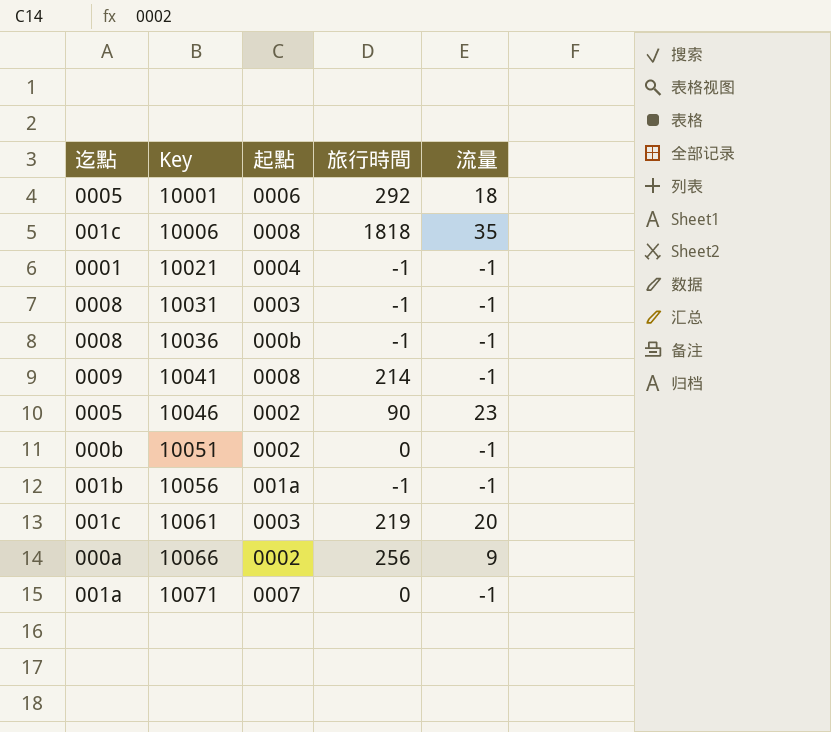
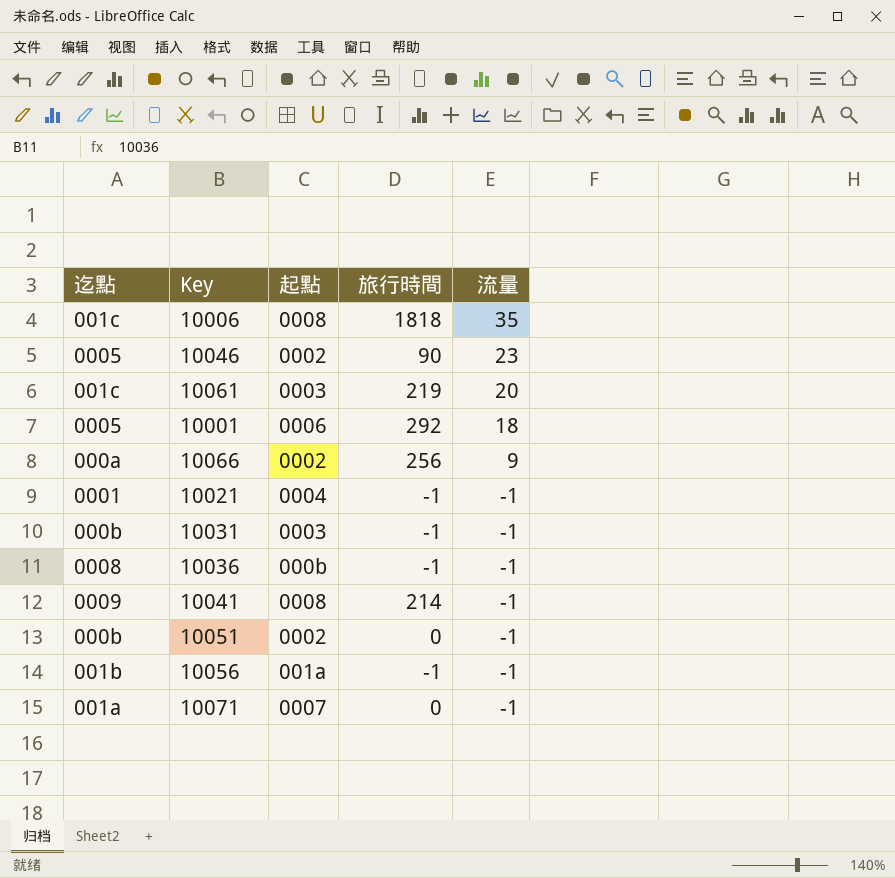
row order: Key ascending -> 流量 descending
10031 | 迄點: 0008 -> 000b

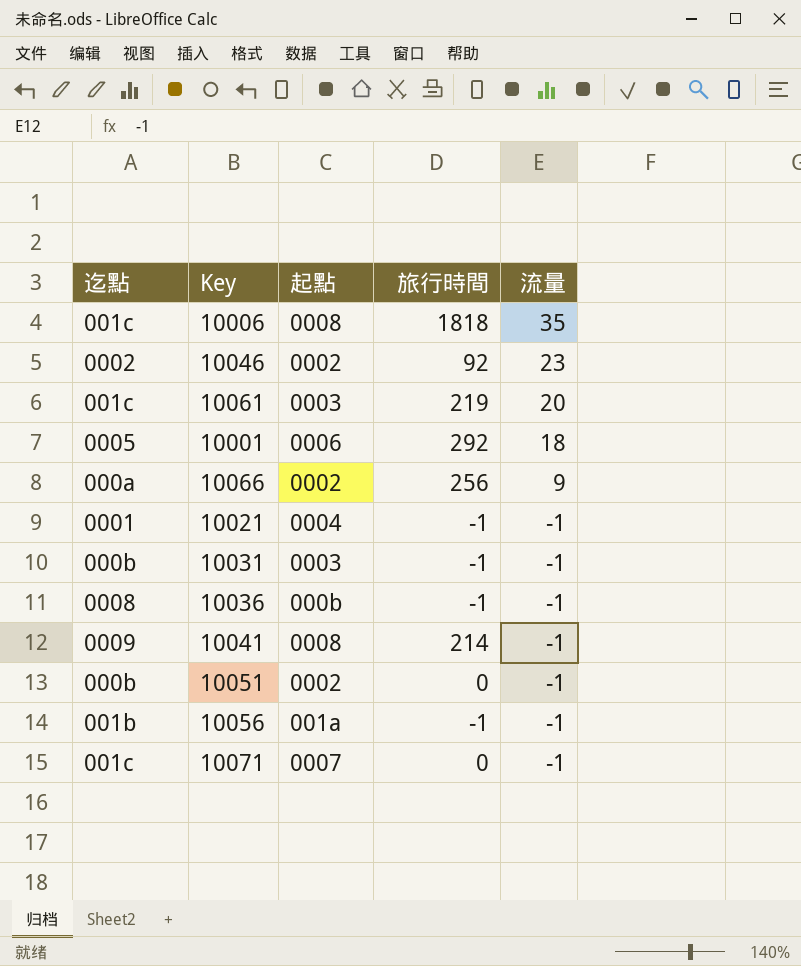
10046 | 迄點: 0005 -> 0002
10046 | 旅行時間: 90 -> 92
10071 | 迄點: 001a -> 001c

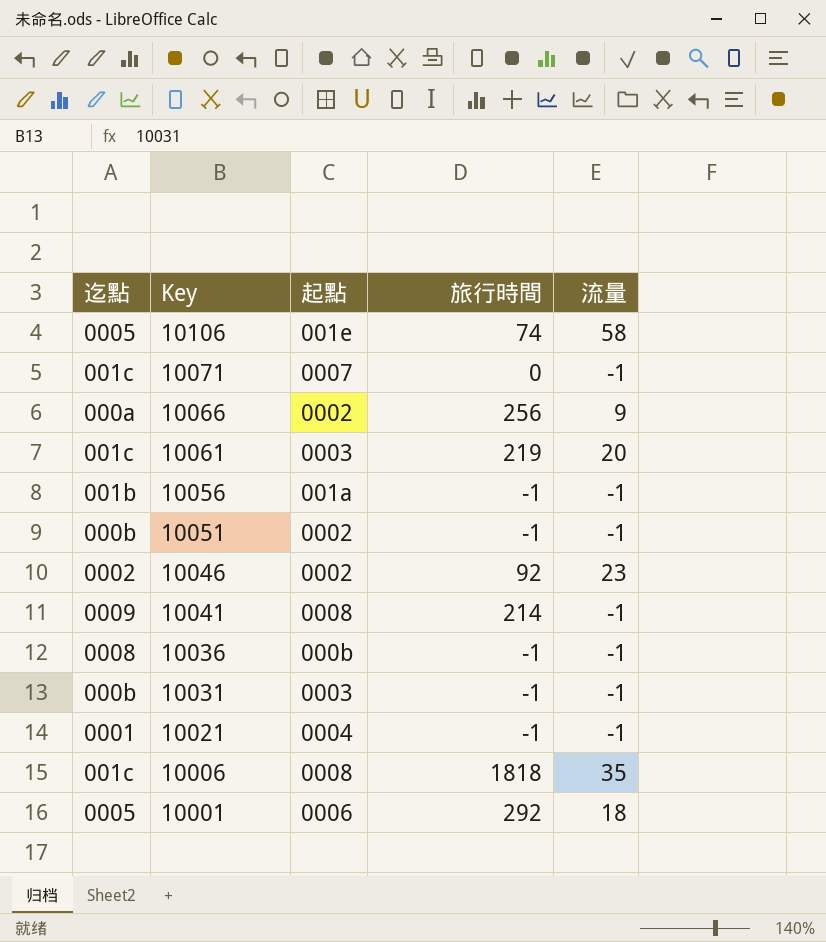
row order: 流量 descending -> Key descending
row 10106: none -> 0005 | 001e | 74 | 58
10051 | 旅行時間: 0 -> -1

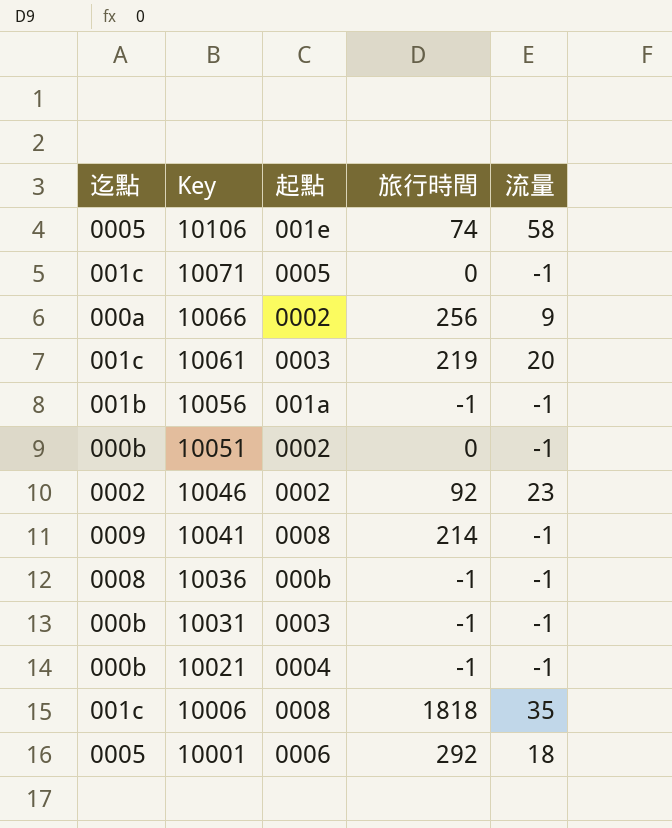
10071 | 起點: 0007 -> 0005
10051 | 旅行時間: -1 -> 0
10021 | 迄點: 0001 -> 000b

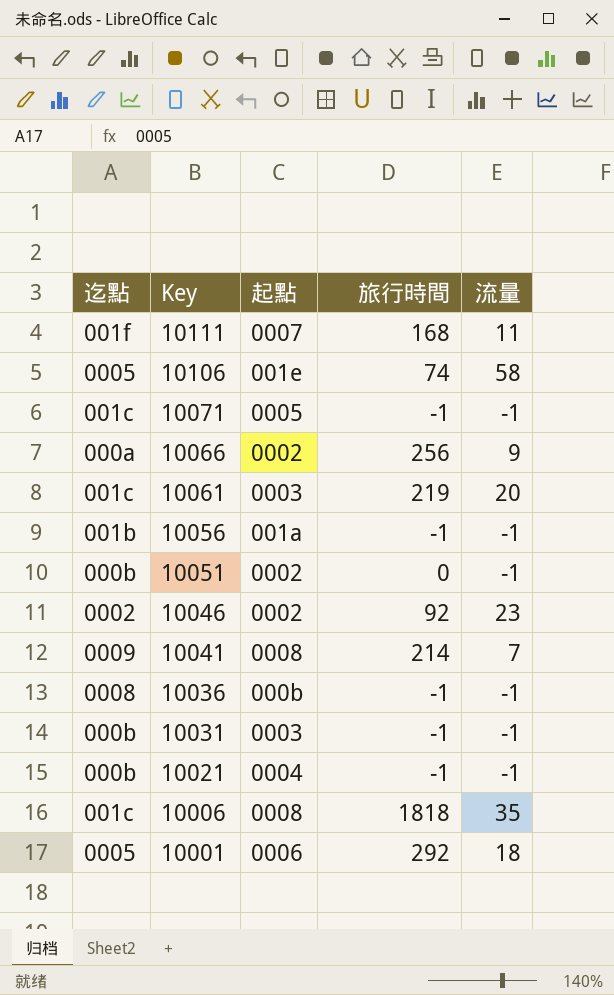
row 10111: none -> 001f | 0007 | 168 | 11
10071 | 旅行時間: 0 -> -1
10041 | 流量: -1 -> 7

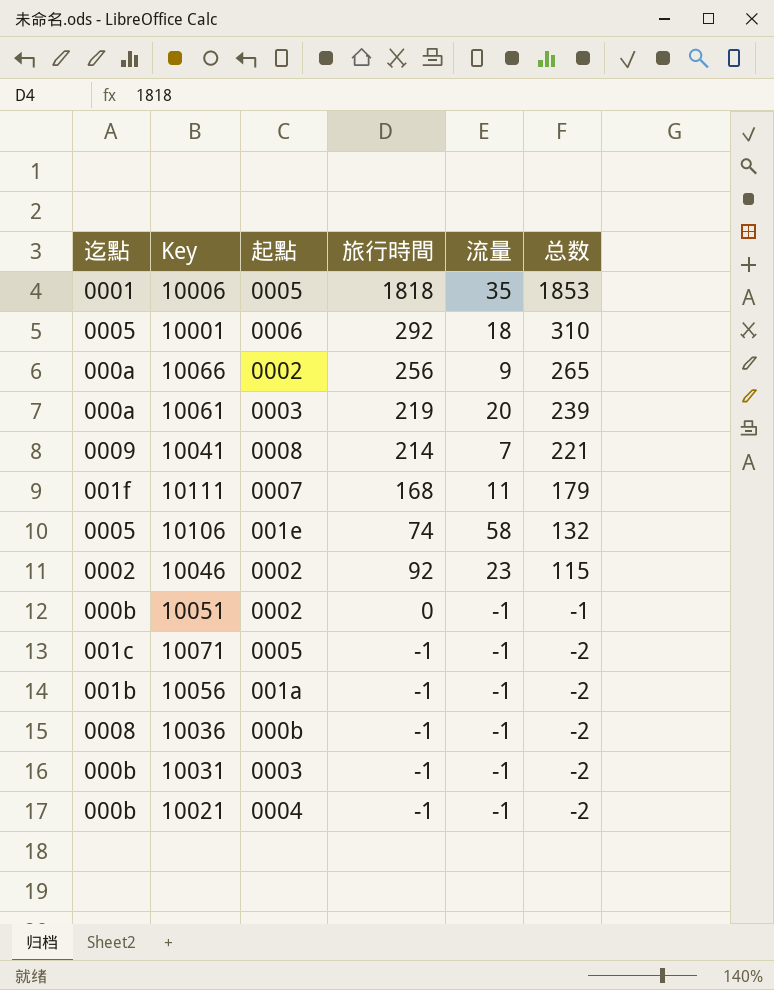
row order: Key descending -> 总数 descending
column 总数 | formula: none -> [旅行時間] + [流量]
10006 | 迄點: 001c -> 0001
10006 | 起點: 0008 -> 0005
10061 | 迄點: 001c -> 000a

